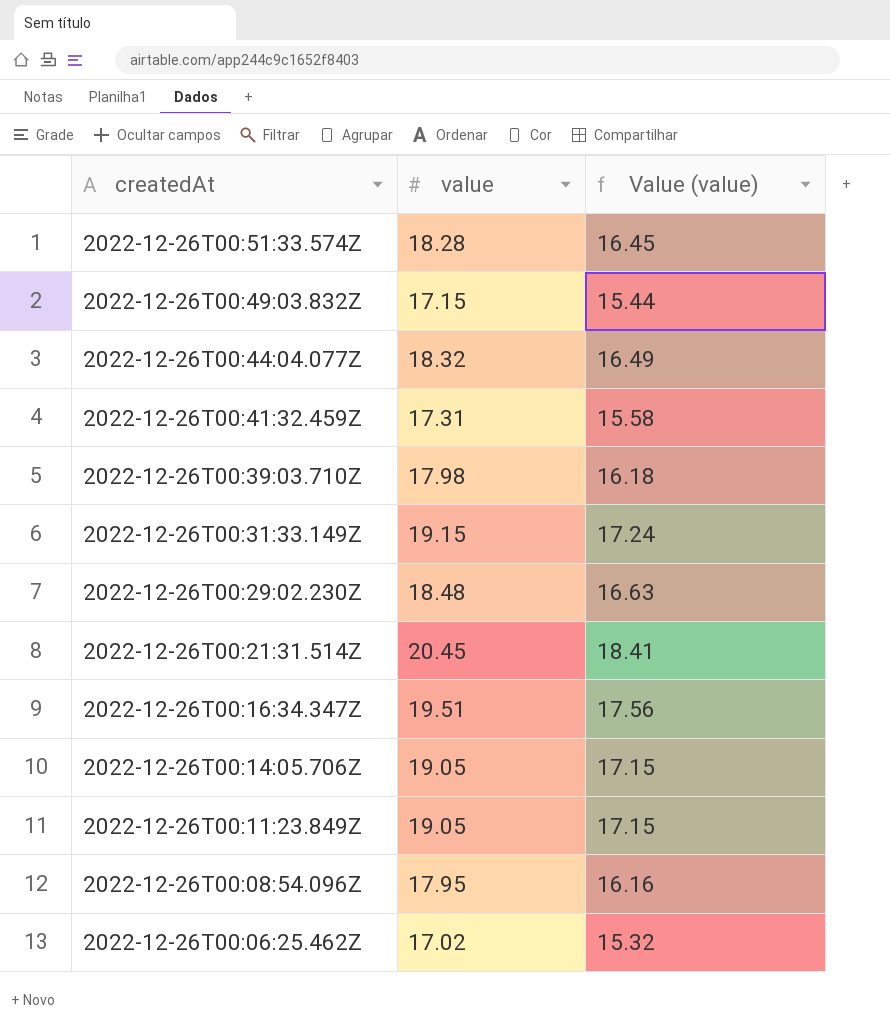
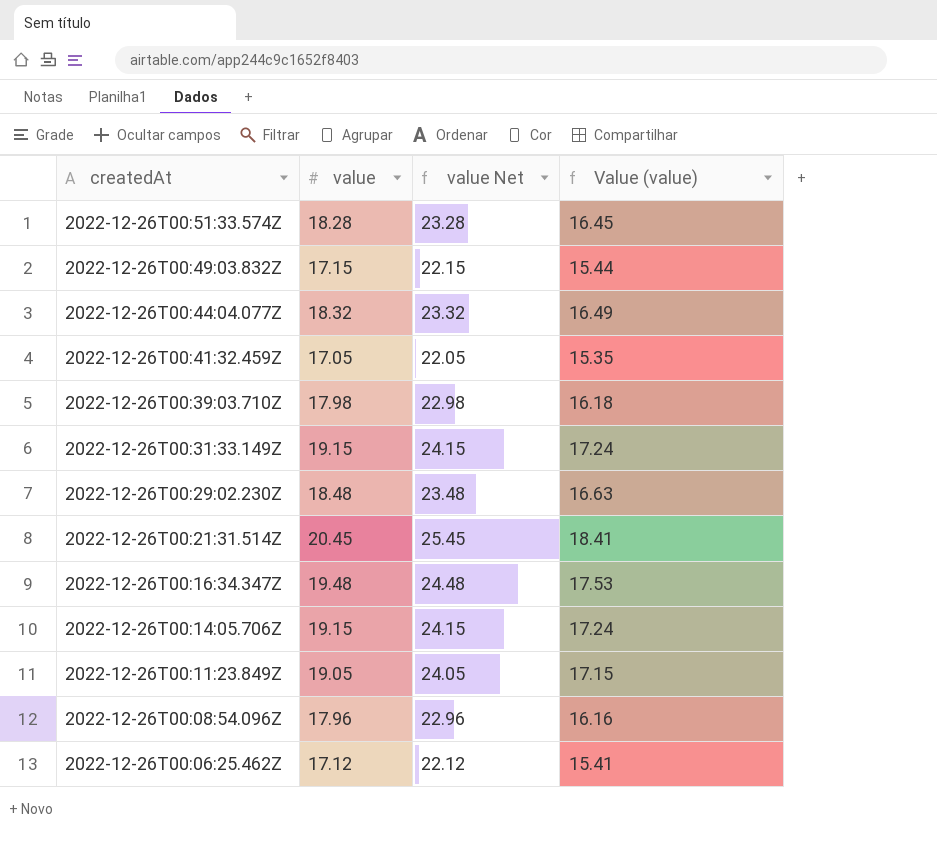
column value Net | formula: none -> [value] + 5
2022-12-26T00:41:32.459Z | value: 17.31 -> 17.05
2022-12-26T00:41:32.459Z | Value (value): 15.58 -> 15.35
2022-12-26T00:16:34.347Z | value: 19.51 -> 19.48
2022-12-26T00:16:34.347Z | Value (value): 17.56 -> 17.53
2022-12-26T00:14:05.706Z | value: 19.05 -> 19.15
2022-12-26T00:14:05.706Z | Value (value): 17.15 -> 17.24
2022-12-26T00:08:54.096Z | value: 17.95 -> 17.96
2022-12-26T00:06:25.462Z | value: 17.02 -> 17.12
2022-12-26T00:06:25.462Z | Value (value): 15.32 -> 15.41

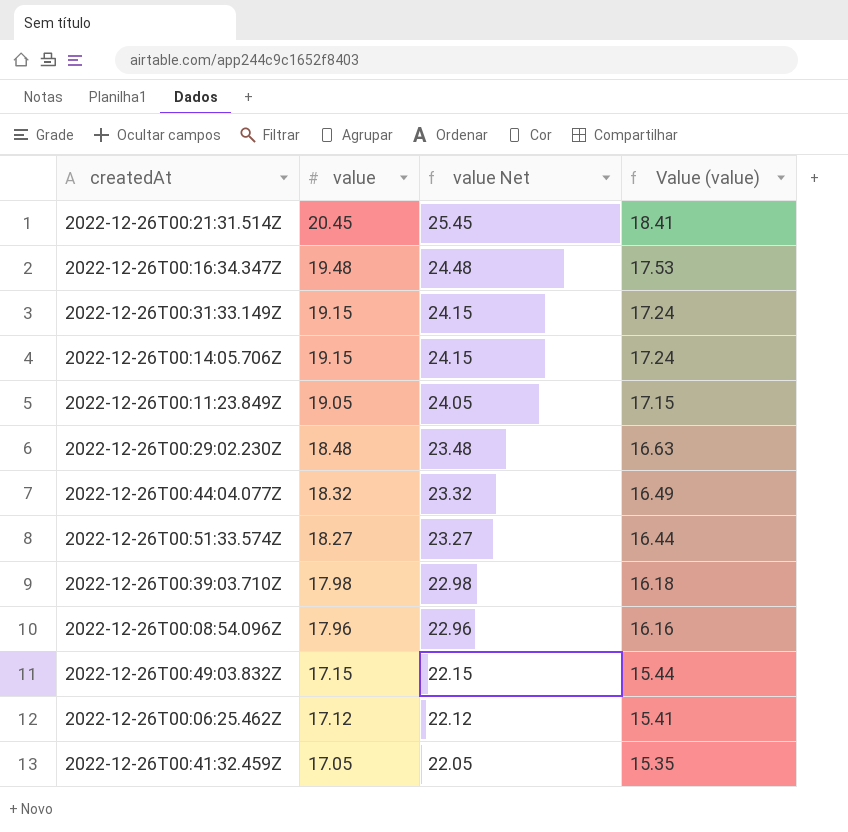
row order: createdAt descending -> value descending
2022-12-26T00:51:33.574Z | value: 18.28 -> 18.27
2022-12-26T00:51:33.574Z | value Net: 23.28 -> 23.27
2022-12-26T00:51:33.574Z | Value (value): 16.45 -> 16.44

